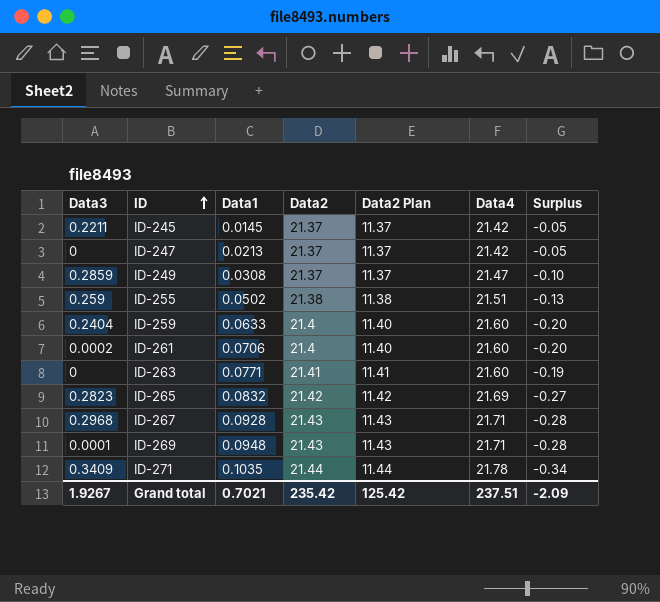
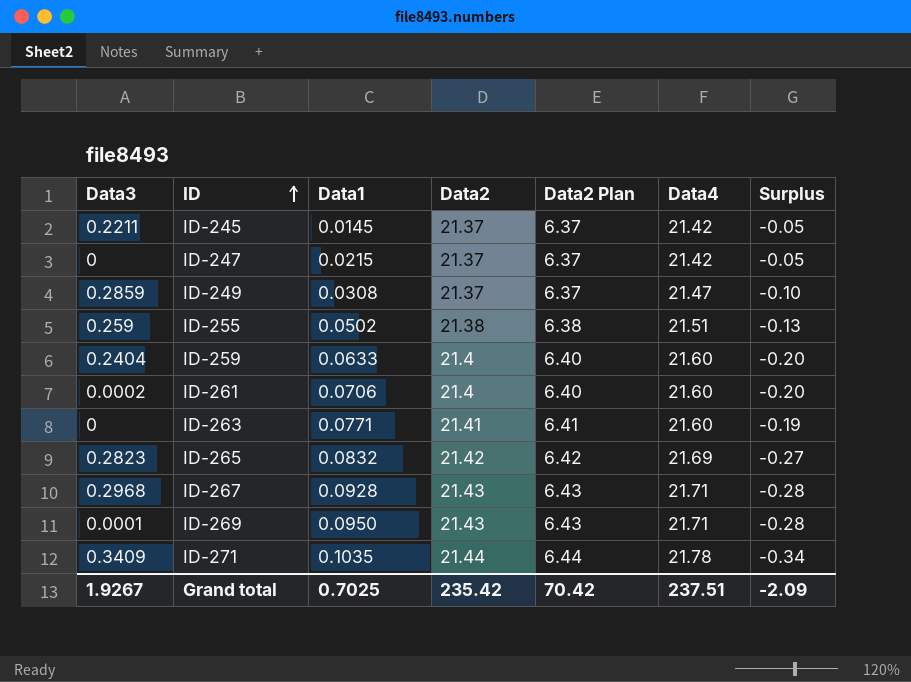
column Data2 Plan | formula: [Data2] - 10 -> [Data2] - 15
ID-247 | Data1: 0.0213 -> 0.0215
ID-269 | Data1: 0.0948 -> 0.0950
Grand total | Data1: 0.7021 -> 0.7025
Grand total | Data2 Plan: 125.42 -> 70.42

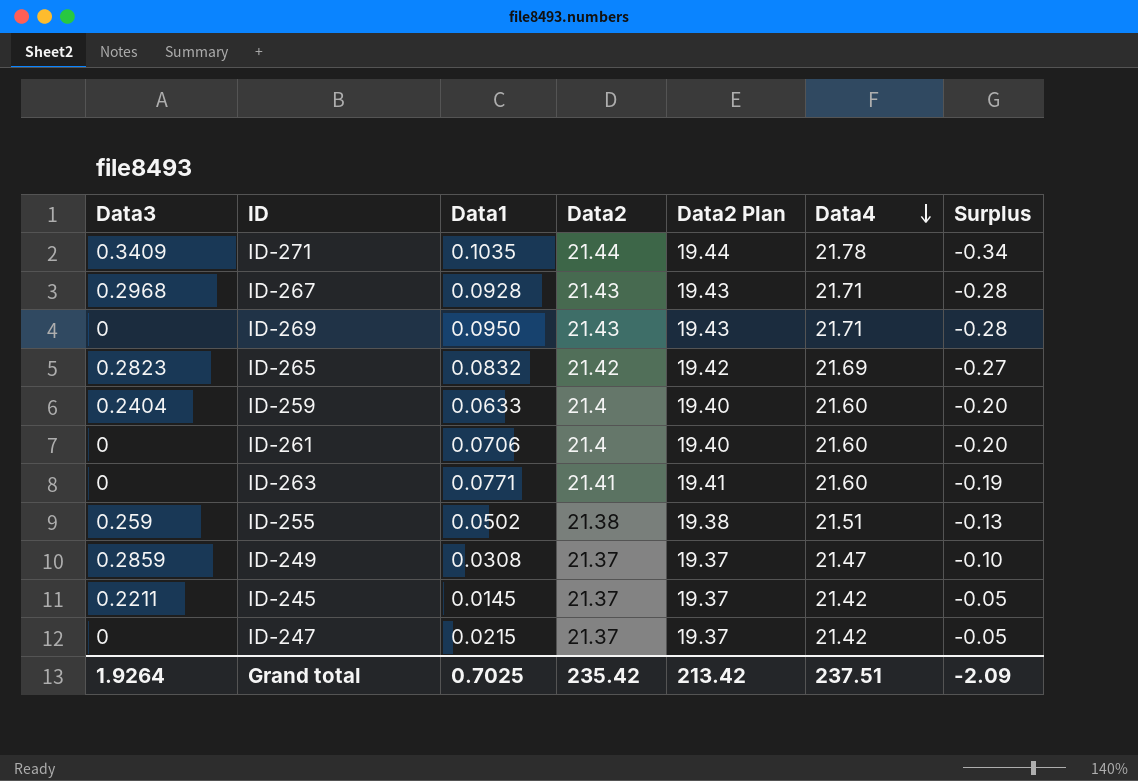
row order: ID ascending -> Data4 descending
column Data2 Plan | formula: [Data2] - 15 -> [Data2] - 2
ID-269 | Data3: 0.0001 -> 0
ID-261 | Data3: 0.0002 -> 0
Grand total | Data3: 1.9267 -> 1.9264
Grand total | Data2 Plan: 70.42 -> 213.42

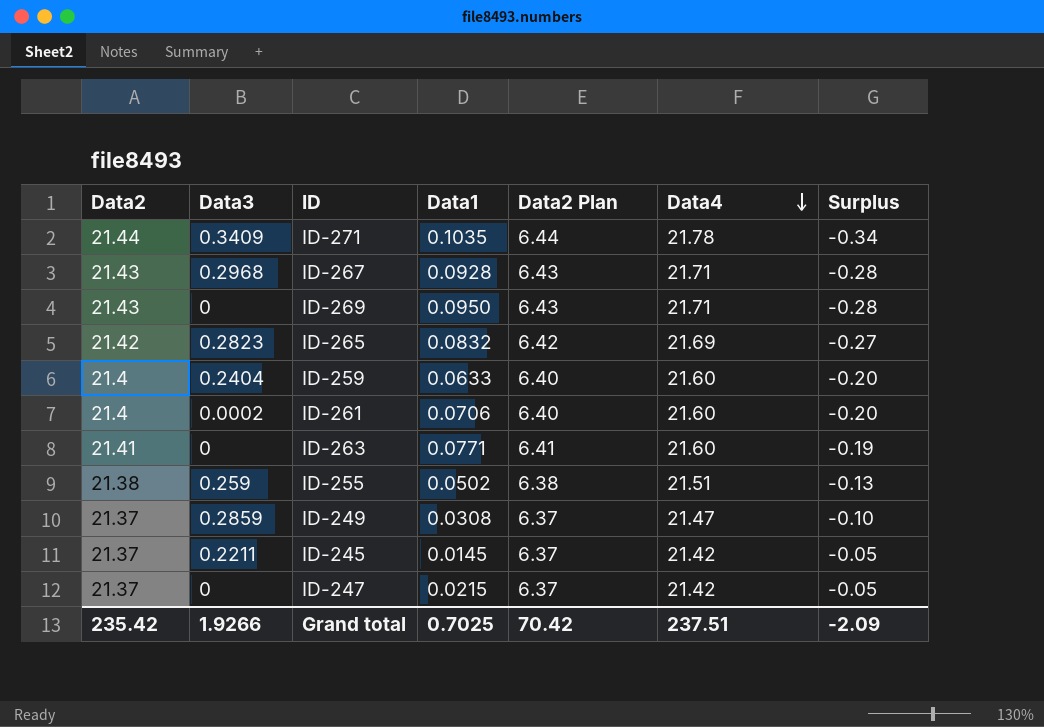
column Data2 | position: 4 -> 1
column Data2 Plan | formula: [Data2] - 2 -> [Data2] - 15
ID-261 | Data3: 0 -> 0.0002
Grand total | Data3: 1.9264 -> 1.9266
Grand total | Data2 Plan: 213.42 -> 70.42

